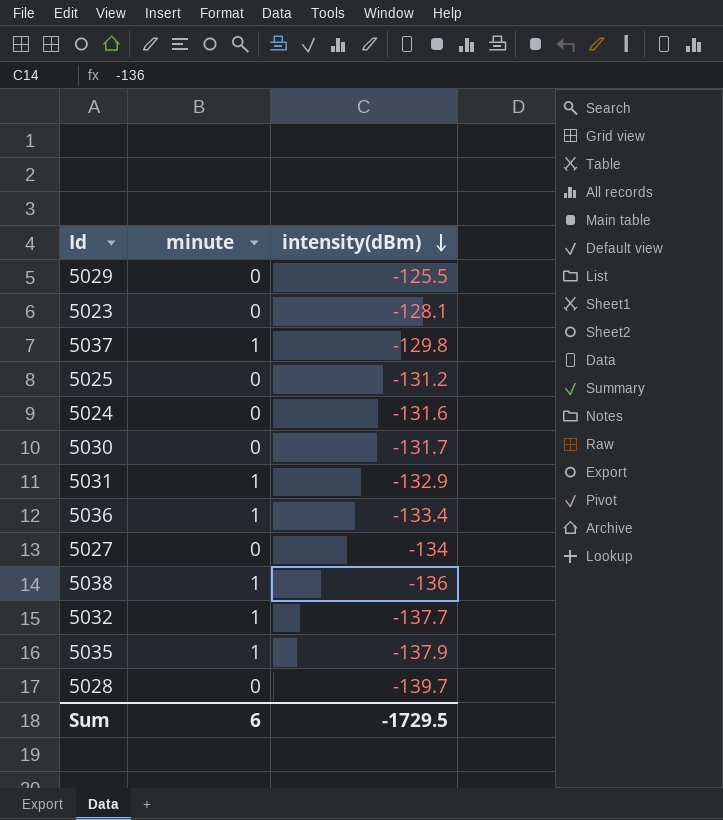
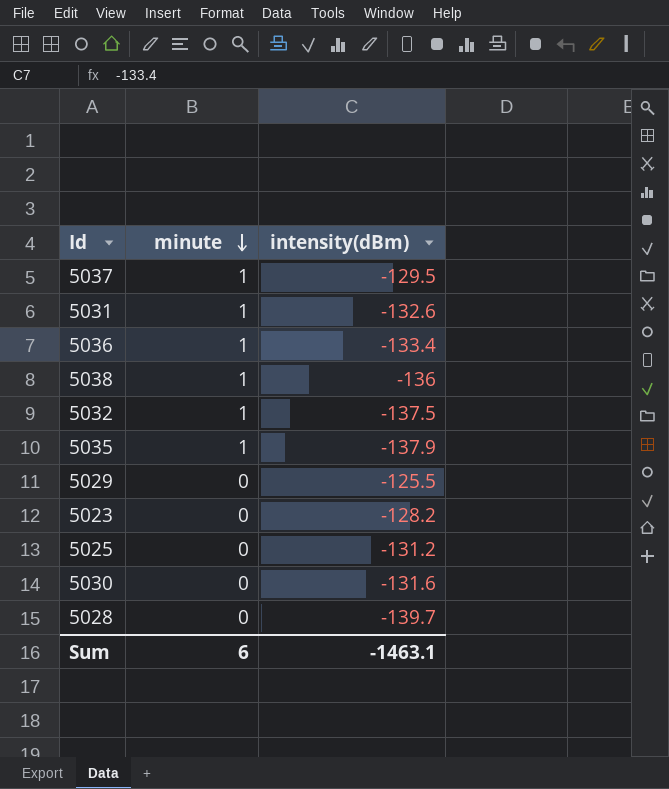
row order: intensity(dBm) descending -> minute descending
row 5024: 0 | -131.6 -> none
row 5027: 0 | -134 -> none
5037 | intensity(dBm): -129.8 -> -129.5
5031 | intensity(dBm): -132.9 -> -132.6
5032 | intensity(dBm): -137.7 -> -137.5
5023 | intensity(dBm): -128.1 -> -128.2
5030 | intensity(dBm): -131.7 -> -131.6
Sum | intensity(dBm): -1729.5 -> -1463.1

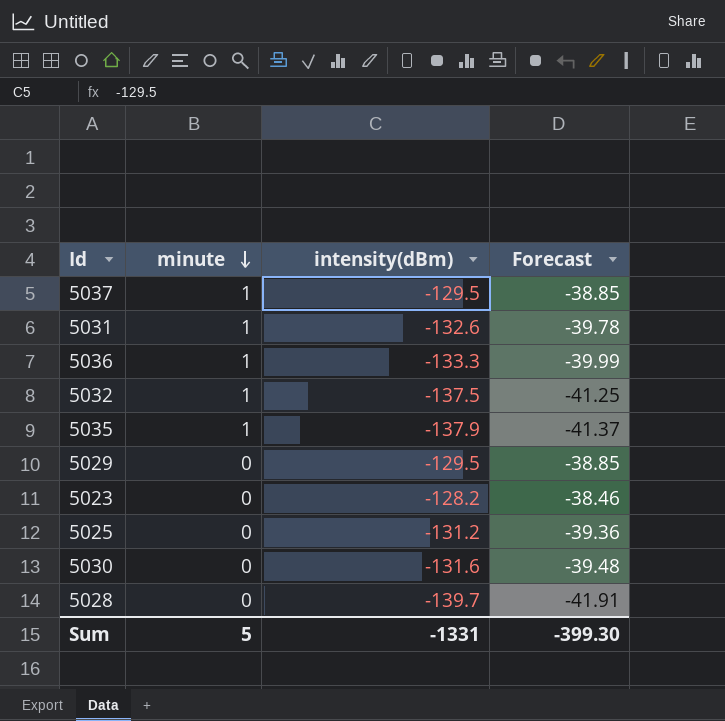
column Forecast | formula: none -> [intensity(dBm)] * 0.3
row 5038: 1 | -136 -> none
5036 | intensity(dBm): -133.4 -> -133.3
5029 | intensity(dBm): -125.5 -> -129.5
Sum | minute: 6 -> 5
Sum | intensity(dBm): -1463.1 -> -1331

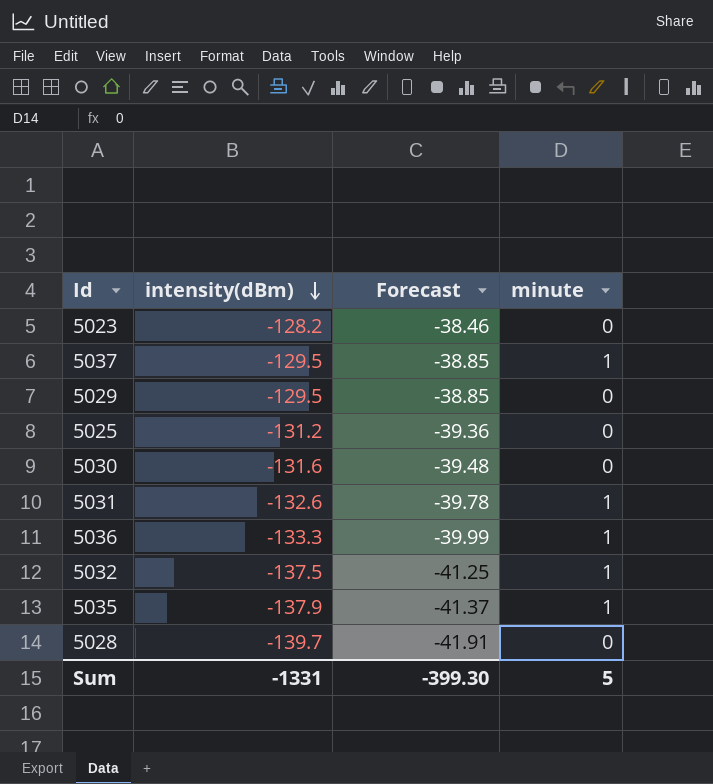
row order: minute descending -> intensity(dBm) descending
column minute | position: 2 -> 4

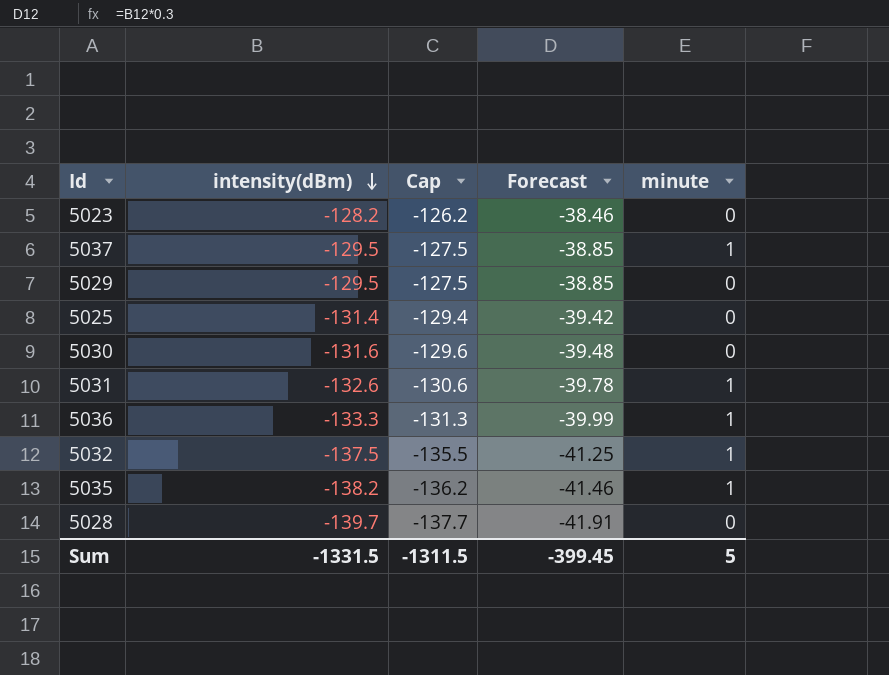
column Cap | formula: none -> [intensity(dBm)] + 2
5025 | intensity(dBm): -131.2 -> -131.4
5025 | Forecast: -39.36 -> -39.42
5035 | intensity(dBm): -137.9 -> -138.2
5035 | Forecast: -41.37 -> -41.46
Sum | intensity(dBm): -1331 -> -1331.5
Sum | Forecast: -399.30 -> -399.45

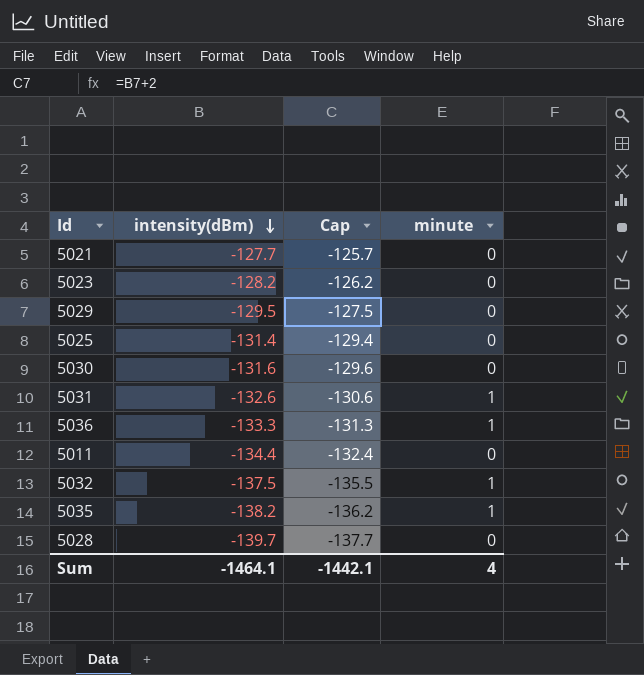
column Forecast | formula: [intensity(dBm)] * 0.3 -> none
row 5037: -129.5 | -127.5 | -38.85 | 1 -> none
row 5021: none -> -127.7 | -125.7 | 0
row 5011: none -> -134.4 | -132.4 | 0
Sum | intensity(dBm): -1331.5 -> -1464.1
Sum | Cap: -1311.5 -> -1442.1
Sum | minute: 5 -> 4

